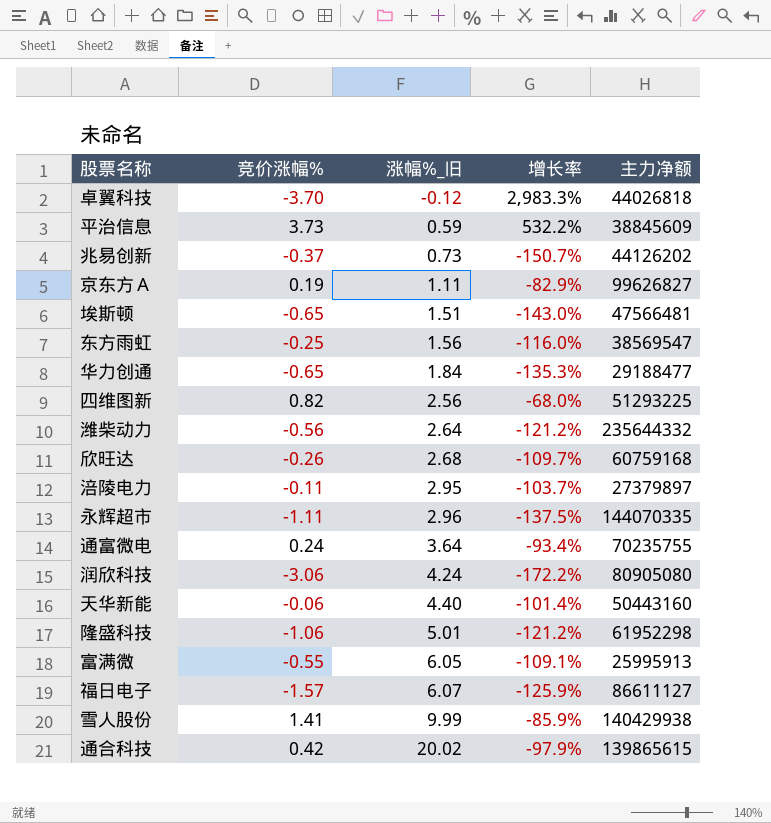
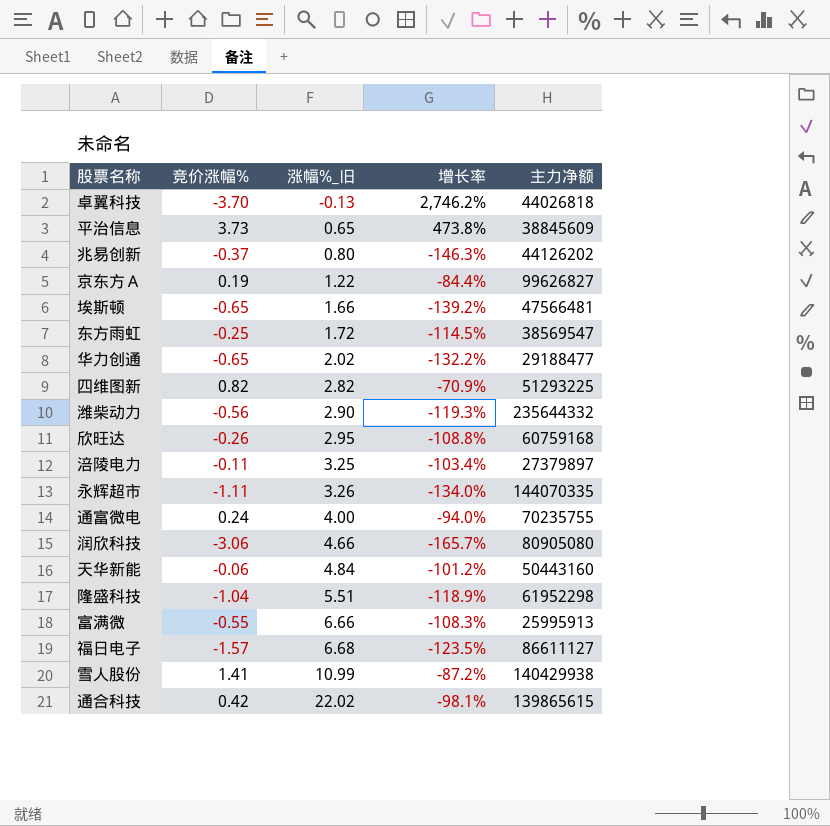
卓翼科技 | 涨幅%_旧: -0.12 -> -0.13
卓翼科技 | 增长率: 2,983.3% -> 2,746.2%
平治信息 | 涨幅%_旧: 0.59 -> 0.65
平治信息 | 增长率: 532.2% -> 473.8%
兆易创新 | 涨幅%_旧: 0.73 -> 0.80
兆易创新 | 增长率: -150.7% -> -146.3%
京东方Ａ | 涨幅%_旧: 1.11 -> 1.22
京东方Ａ | 增长率: -82.9% -> -84.4%
埃斯顿 | 涨幅%_旧: 1.51 -> 1.66
埃斯顿 | 增长率: -143.0% -> -139.2%
东方雨虹 | 涨幅%_旧: 1.56 -> 1.72
东方雨虹 | 增长率: -116.0% -> -114.5%
华力创通 | 涨幅%_旧: 1.84 -> 2.02
华力创通 | 增长率: -135.3% -> -132.2%
四维图新 | 涨幅%_旧: 2.56 -> 2.82
四维图新 | 增长率: -68.0% -> -70.9%
潍柴动力 | 涨幅%_旧: 2.64 -> 2.90
潍柴动力 | 增长率: -121.2% -> -119.3%
欣旺达 | 涨幅%_旧: 2.68 -> 2.95
欣旺达 | 增长率: -109.7% -> -108.8%
涪陵电力 | 涨幅%_旧: 2.95 -> 3.25
涪陵电力 | 增长率: -103.7% -> -103.4%
永辉超市 | 涨幅%_旧: 2.96 -> 3.26
永辉超市 | 增长率: -137.5% -> -134.0%
通富微电 | 涨幅%_旧: 3.64 -> 4.00
通富微电 | 增长率: -93.4% -> -94.0%
润欣科技 | 涨幅%_旧: 4.24 -> 4.66
润欣科技 | 增长率: -172.2% -> -165.7%
天华新能 | 涨幅%_旧: 4.40 -> 4.84
天华新能 | 增长率: -101.4% -> -101.2%
隆盛科技 | 竞价涨幅%: -1.06 -> -1.04
隆盛科技 | 涨幅%_旧: 5.01 -> 5.51
隆盛科技 | 增长率: -121.2% -> -118.9%
富满微 | 涨幅%_旧: 6.05 -> 6.66
富满微 | 增长率: -109.1% -> -108.3%
福日电子 | 涨幅%_旧: 6.07 -> 6.68
福日电子 | 增长率: -125.9% -> -123.5%
雪人股份 | 涨幅%_旧: 9.99 -> 10.99
雪人股份 | 增长率: -85.9% -> -87.2%
通合科技 | 涨幅%_旧: 20.02 -> 22.02
通合科技 | 增长率: -97.9% -> -98.1%

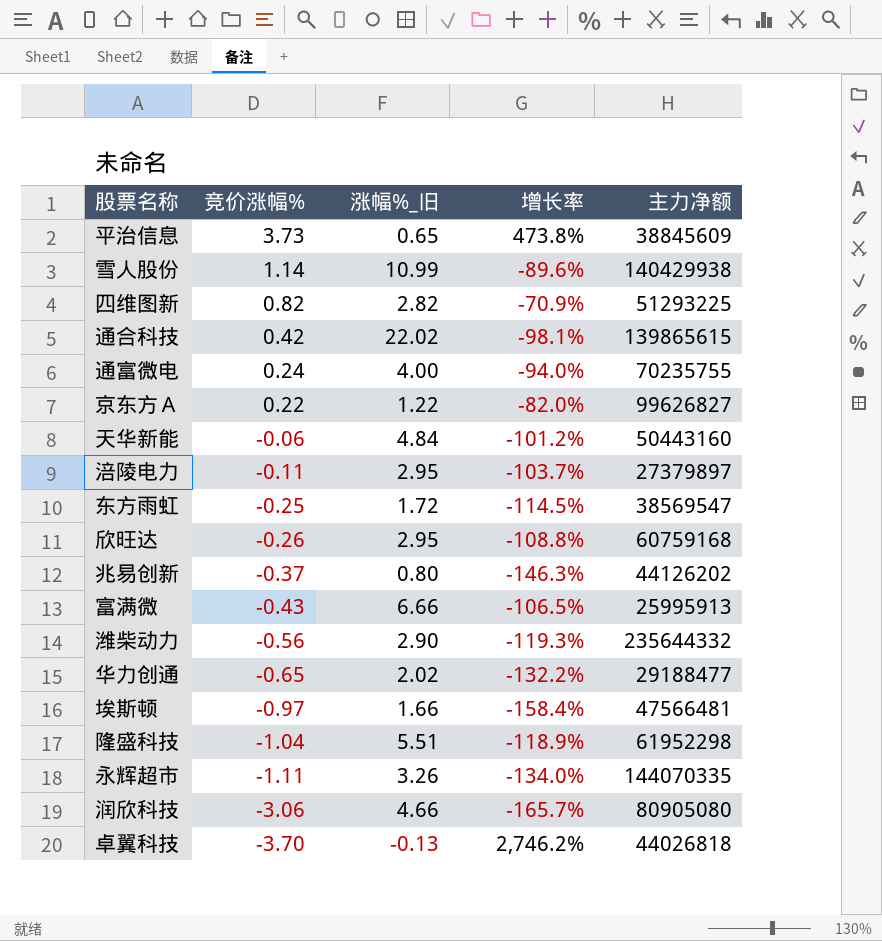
row order: 涨幅%_旧 ascending -> 竞价涨幅% descending
row 福日电子: -1.57 | 6.68 | -123.5% | 86611127 -> none
雪人股份 | 竞价涨幅%: 1.41 -> 1.14
雪人股份 | 增长率: -87.2% -> -89.6%
京东方Ａ | 竞价涨幅%: 0.19 -> 0.22
京东方Ａ | 增长率: -84.4% -> -82.0%
涪陵电力 | 涨幅%_旧: 3.25 -> 2.95
涪陵电力 | 增长率: -103.4% -> -103.7%
富满微 | 竞价涨幅%: -0.55 -> -0.43
富满微 | 增长率: -108.3% -> -106.5%
埃斯顿 | 竞价涨幅%: -0.65 -> -0.97
埃斯顿 | 增长率: -139.2% -> -158.4%

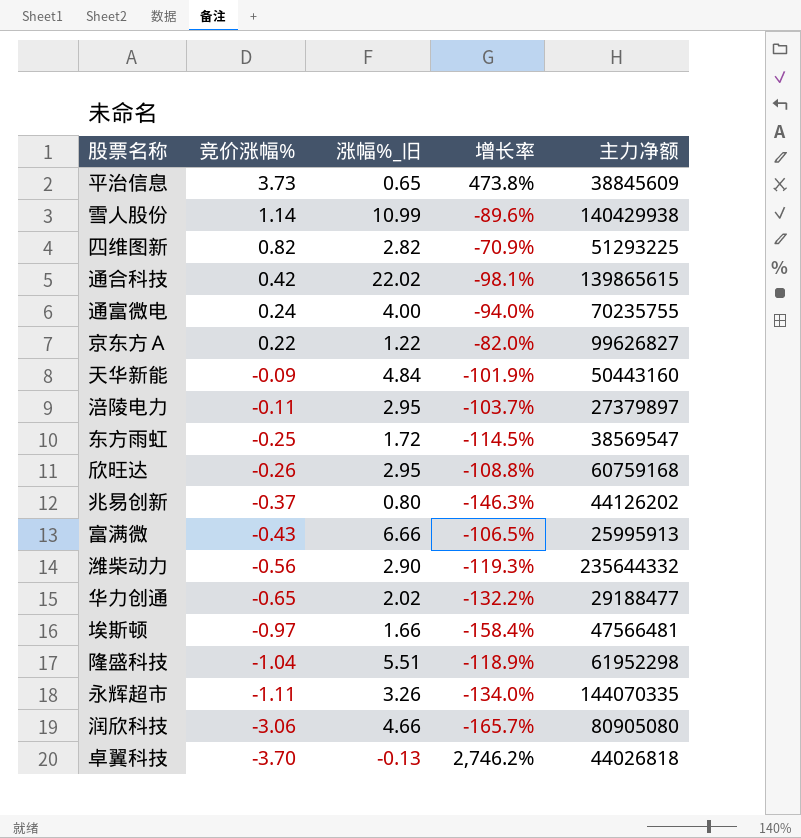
天华新能 | 竞价涨幅%: -0.06 -> -0.09
天华新能 | 增长率: -101.2% -> -101.9%

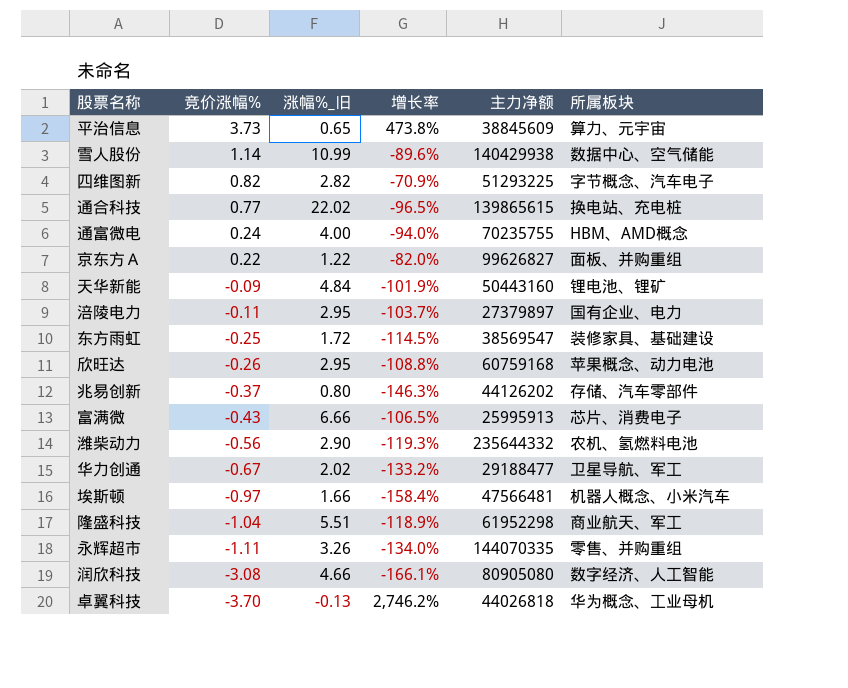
column 所属板块 | position: none -> 6
通合科技 | 竞价涨幅%: 0.42 -> 0.77
通合科技 | 增长率: -98.1% -> -96.5%
华力创通 | 竞价涨幅%: -0.65 -> -0.67
华力创通 | 增长率: -132.2% -> -133.2%
润欣科技 | 竞价涨幅%: -3.06 -> -3.08
润欣科技 | 增长率: -165.7% -> -166.1%

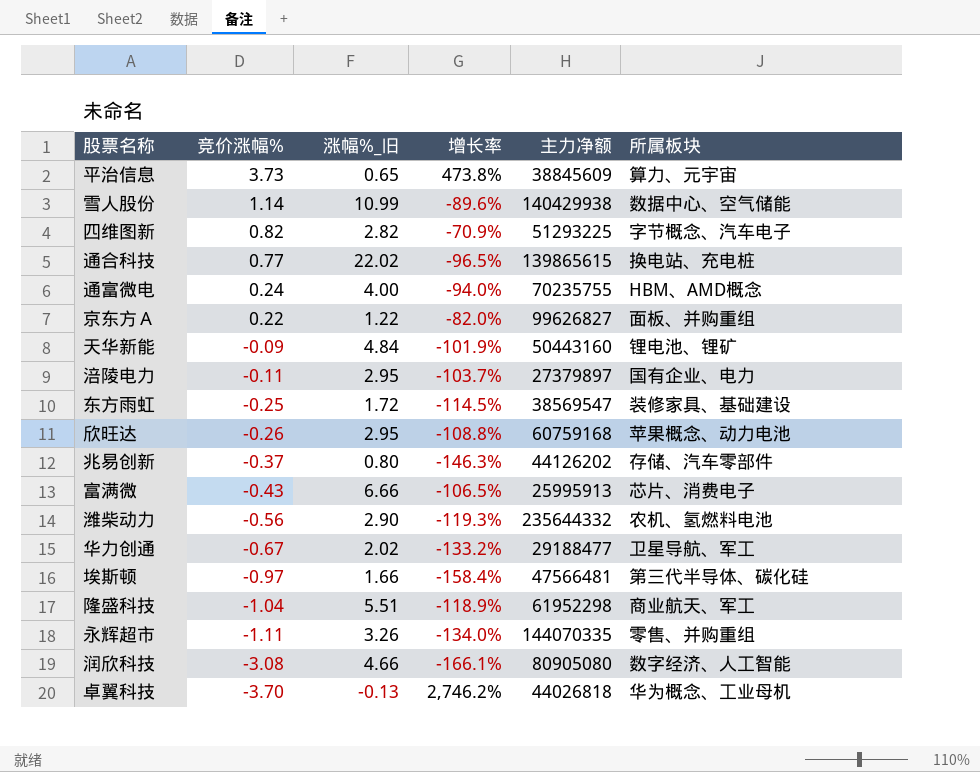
埃斯顿 | 所属板块: 机器人概念、小米汽车 -> 第三代半导体、碳化硅

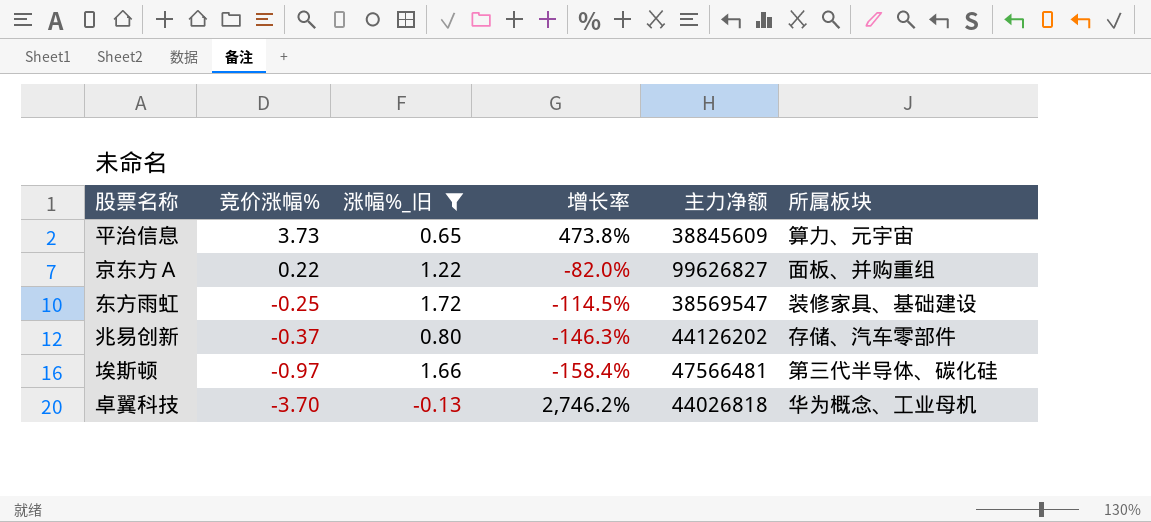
filter: none -> 涨幅%_旧 <= 1.72

